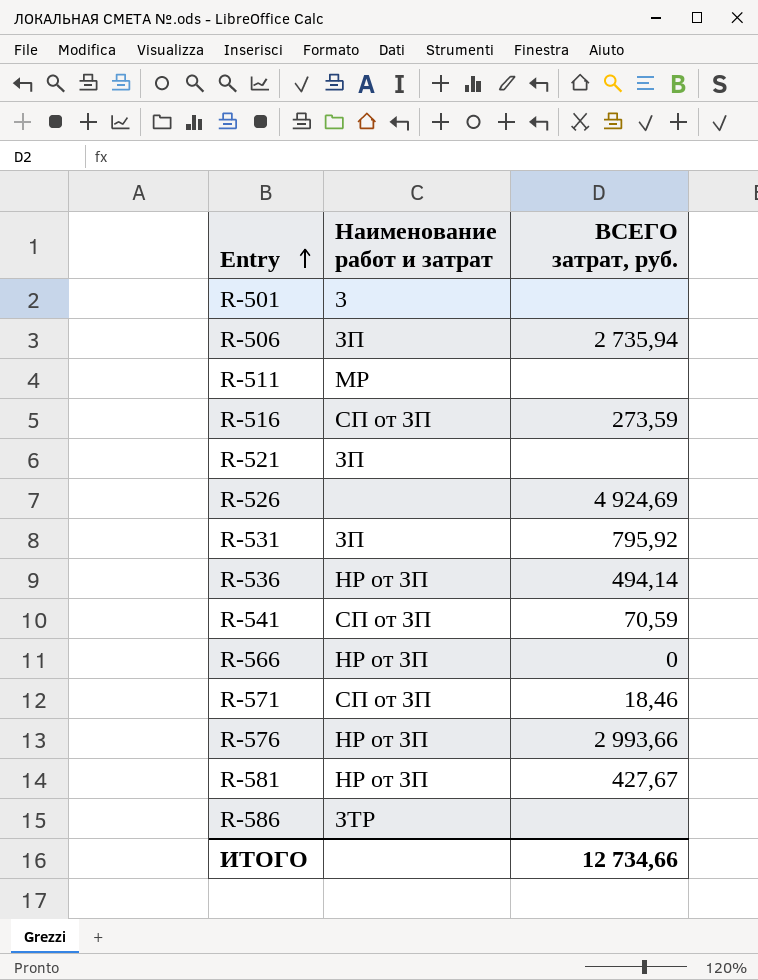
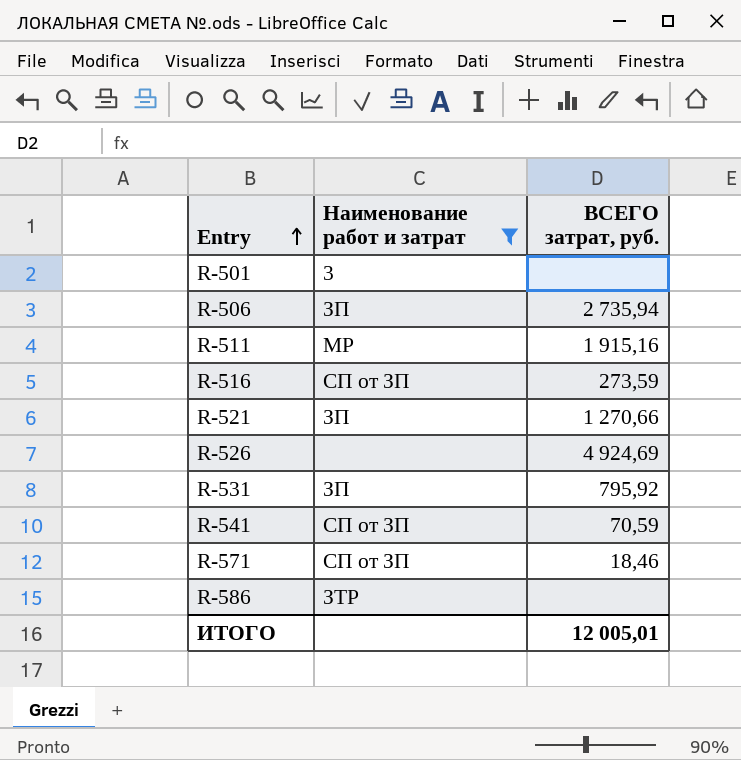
filter: none -> Наименование работ и затрат != НР от ЗП
R-511 | ВСЕГО затрат, руб.: none -> 1 915,16
R-521 | ВСЕГО затрат, руб.: none -> 1 270,66
ИТОГО | ВСЕГО затрат, руб.: 12 734,66 -> 12 005,01

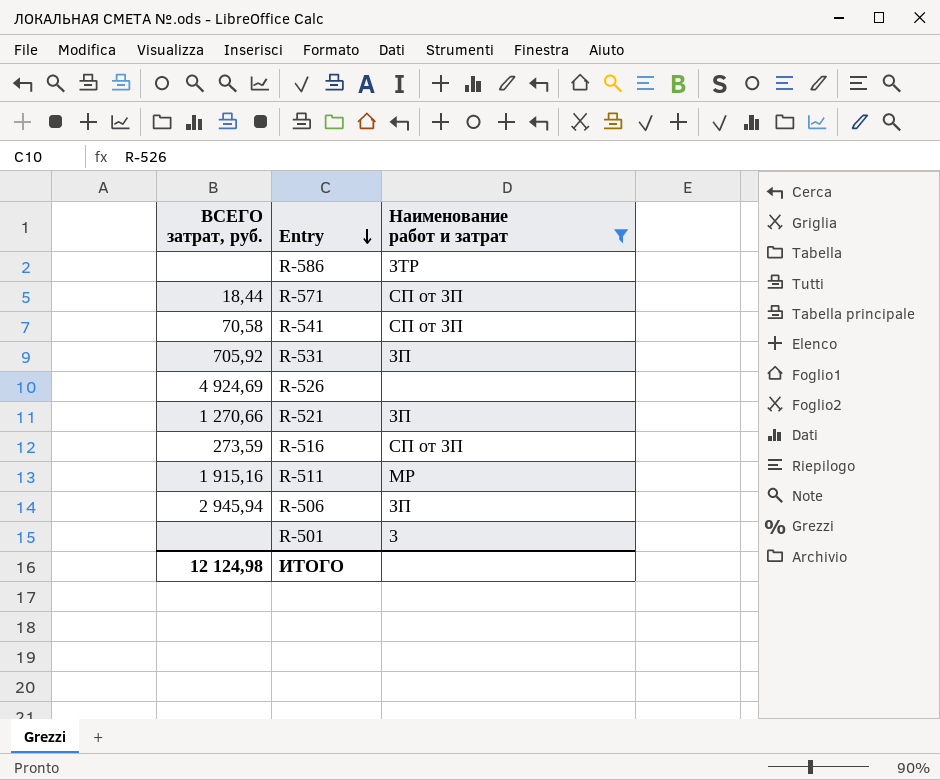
row order: Entry ascending -> Entry descending
column ВСЕГО затрат, руб. | position: 3 -> 1
R-571 | ВСЕГО затрат, руб.: 18,46 -> 18,44
R-541 | ВСЕГО затрат, руб.: 70,59 -> 70,58
R-531 | ВСЕГО затрат, руб.: 795,92 -> 705,92
R-506 | ВСЕГО затрат, руб.: 2 735,94 -> 2 945,94
ИТОГО | ВСЕГО затрат, руб.: 12 005,01 -> 12 124,98

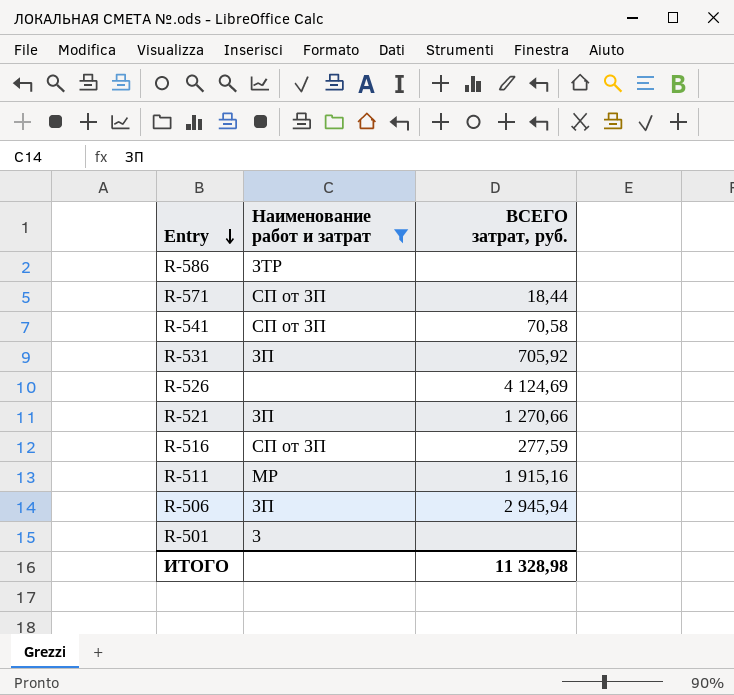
column ВСЕГО затрат, руб. | position: 1 -> 3
R-526 | ВСЕГО затрат, руб.: 4 924,69 -> 4 124,69
R-516 | ВСЕГО затрат, руб.: 273,59 -> 277,59
ИТОГО | ВСЕГО затрат, руб.: 12 124,98 -> 11 328,98

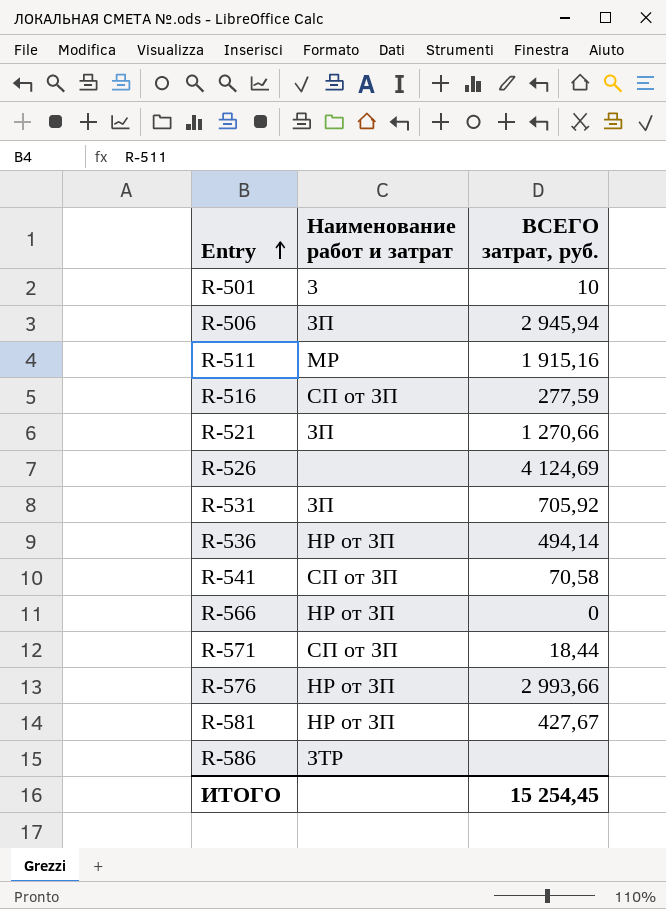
filter: Наименование работ и затрат != НР от ЗП -> none
row order: Entry descending -> Entry ascending
R-501 | ВСЕГО затрат, руб.: none -> 10
ИТОГО | ВСЕГО затрат, руб.: 11 328,98 -> 15 254,45

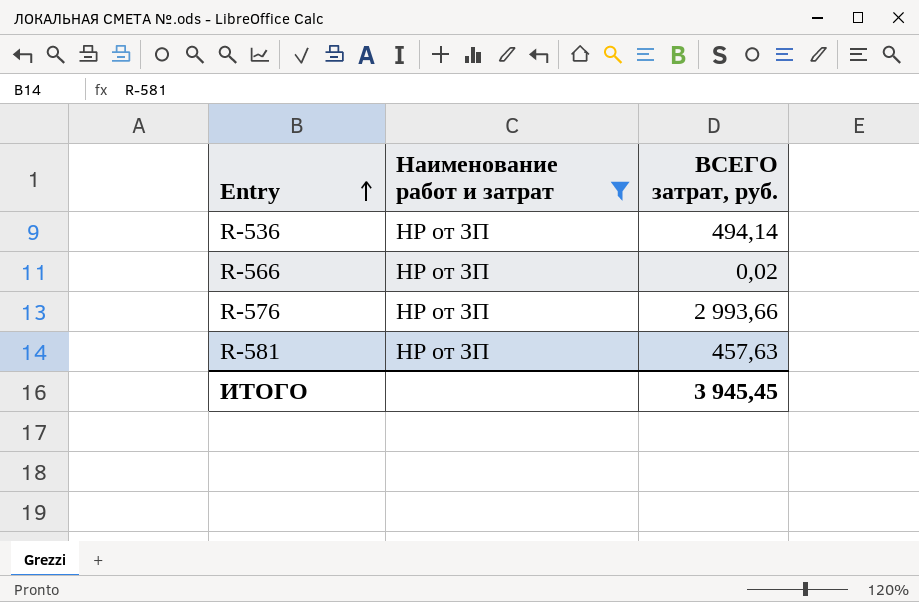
filter: none -> Наименование работ и затрат = НР от ЗП
R-566 | ВСЕГО затрат, руб.: 0 -> 0,02
R-581 | ВСЕГО затрат, руб.: 427,67 -> 457,63
ИТОГО | ВСЕГО затрат, руб.: 15 254,45 -> 3 945,45

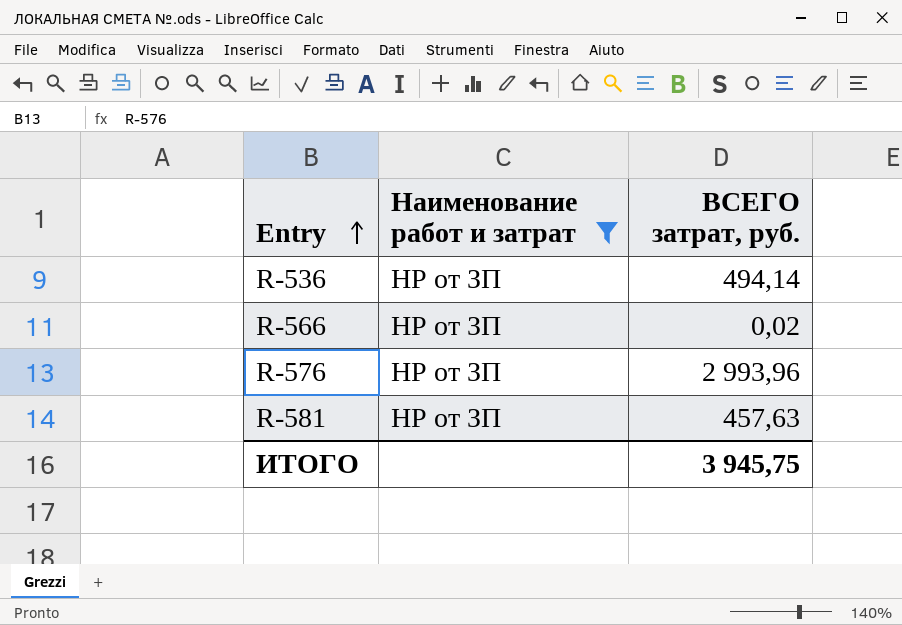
R-576 | ВСЕГО затрат, руб.: 2 993,66 -> 2 993,96
ИТОГО | ВСЕГО затрат, руб.: 3 945,45 -> 3 945,75

